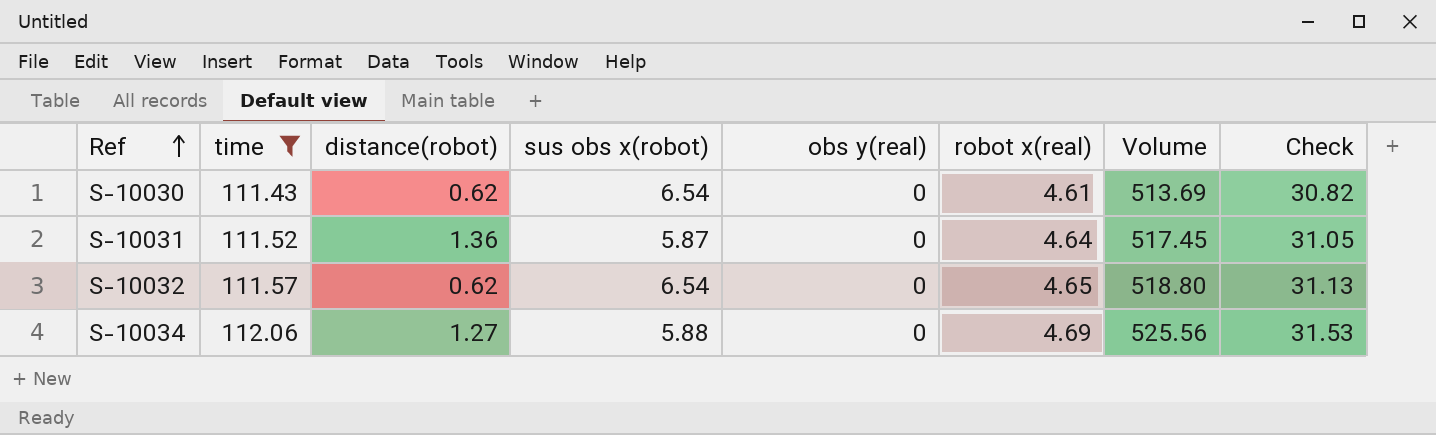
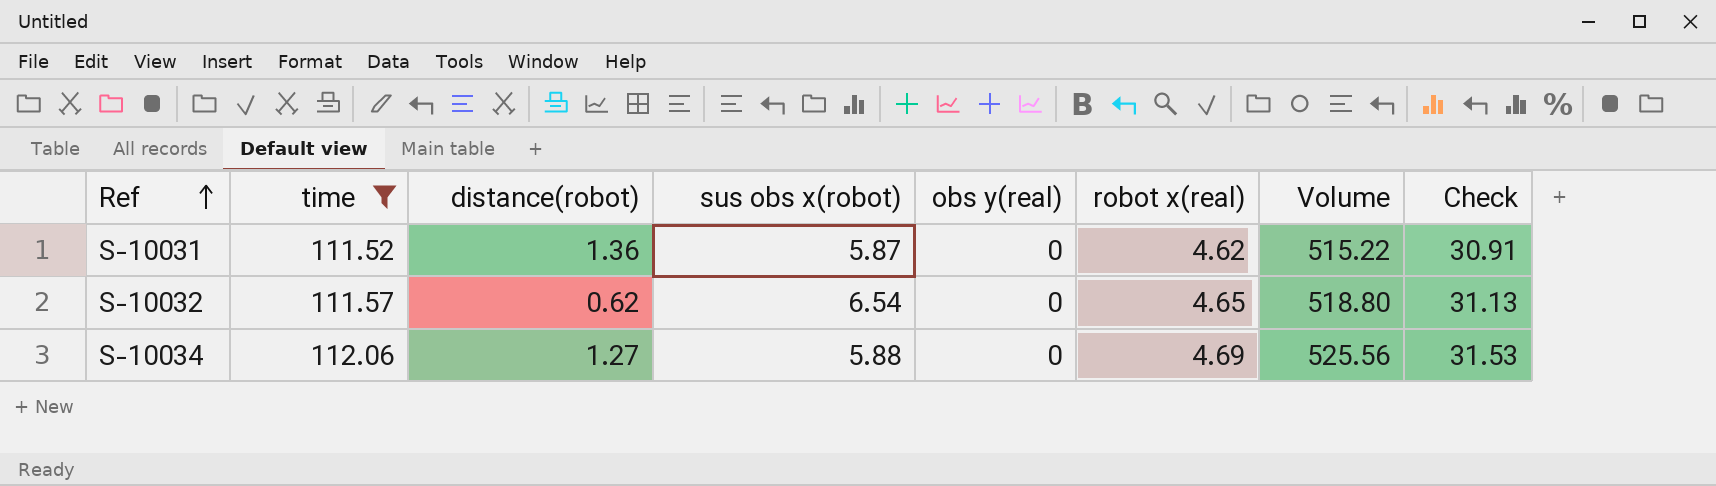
row S-10030: 111.43 | 0.62 | 6.54 | 0 | 4.61 | 513.69 | 30.82 -> none
S-10031 | robot x(real): 4.64 -> 4.62
S-10031 | Volume: 517.45 -> 515.22
S-10031 | Check: 31.05 -> 30.91

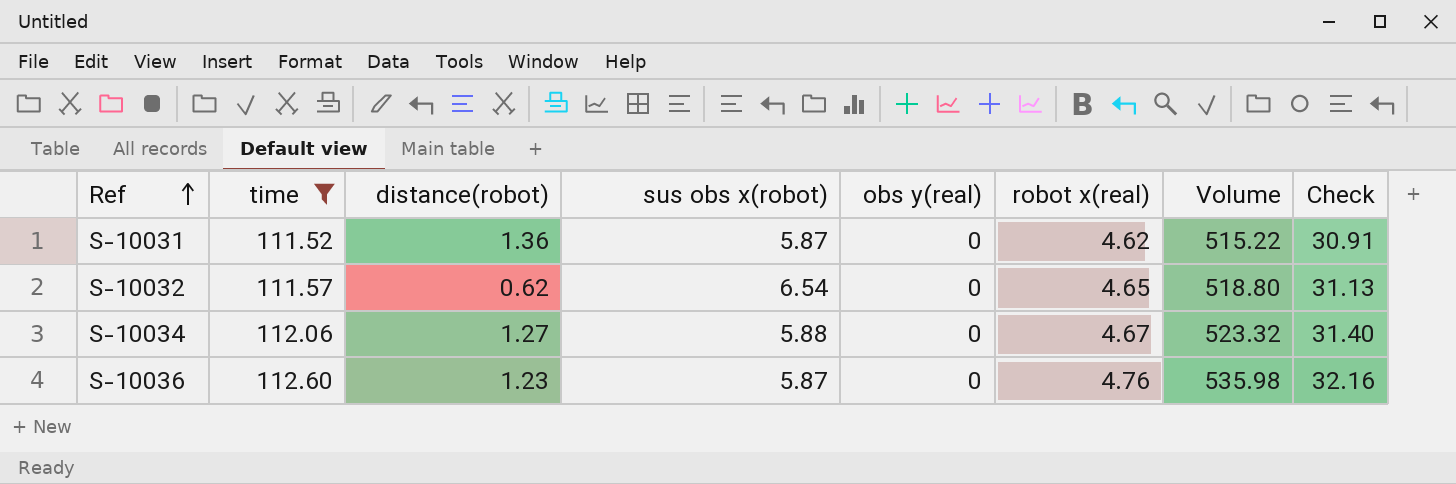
S-10034 | robot x(real): 4.69 -> 4.67
S-10034 | Volume: 525.56 -> 523.32
S-10034 | Check: 31.53 -> 31.40
row S-10036: none -> 112.60 | 1.23 | 5.87 | 0 | 4.76 | 535.98 | 32.16

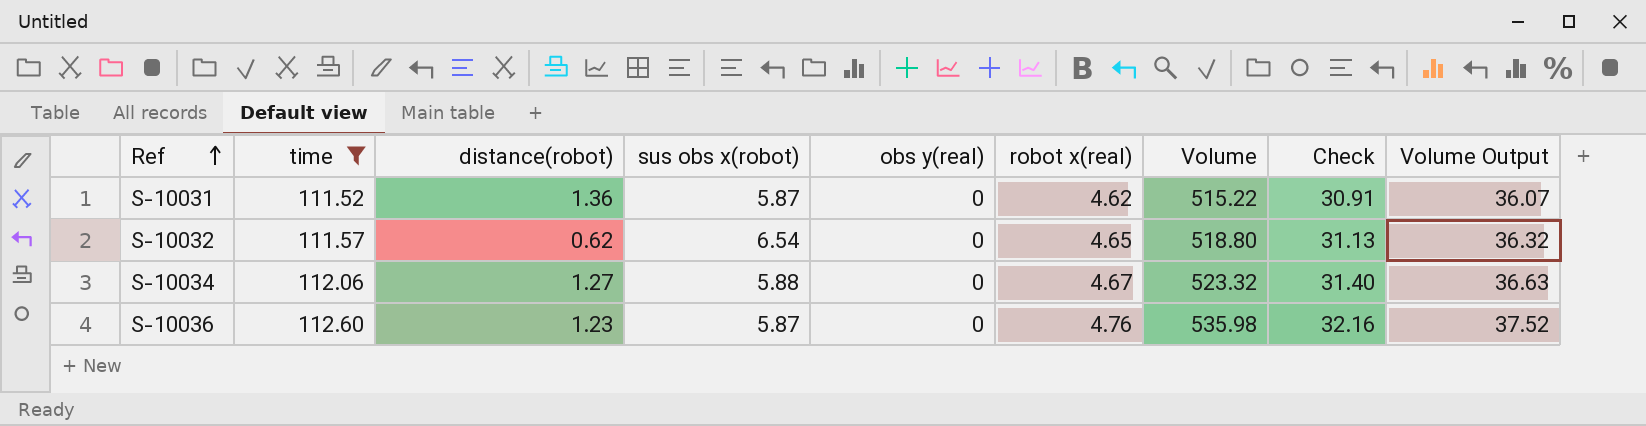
column Volume Output | formula: none -> [Volume] * 0.07

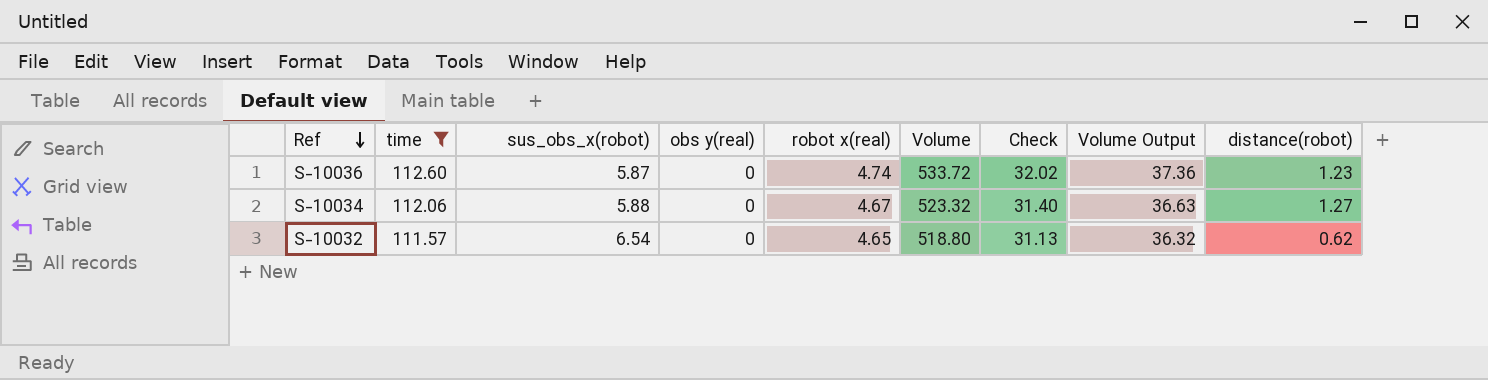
row order: Ref ascending -> Ref descending
column name: sus obs x(robot) -> sus_obs_x(robot)
column distance(robot) | position: 3 -> 9
row S-10031: 111.52 | 1.36 | 5.87 | 0 | 4.62 | 515.22 | 30.91 | 36.07 -> none
S-10036 | robot x(real): 4.76 -> 4.74
S-10036 | Volume: 535.98 -> 533.72
S-10036 | Check: 32.16 -> 32.02
S-10036 | Volume Output: 37.52 -> 37.36

